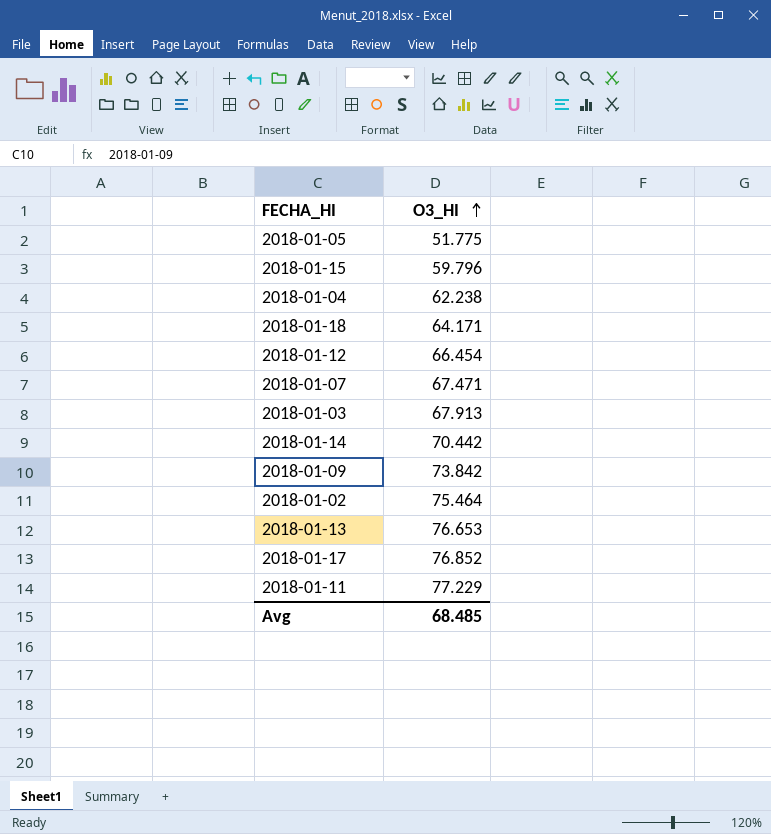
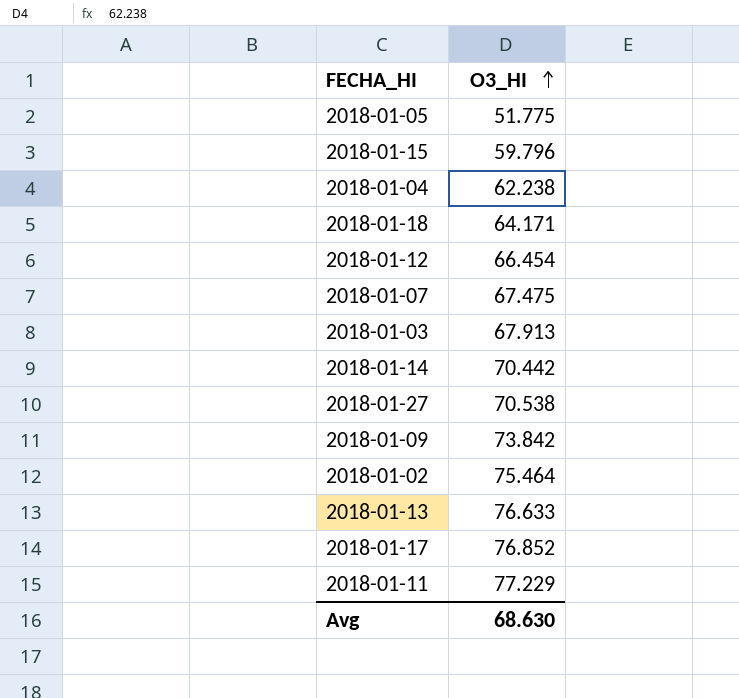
2018-01-07 | O3_HI: 67.471 -> 67.475
row 2018-01-27: none -> 70.538
2018-01-13 | O3_HI: 76.653 -> 76.633
Avg | O3_HI: 68.485 -> 68.630

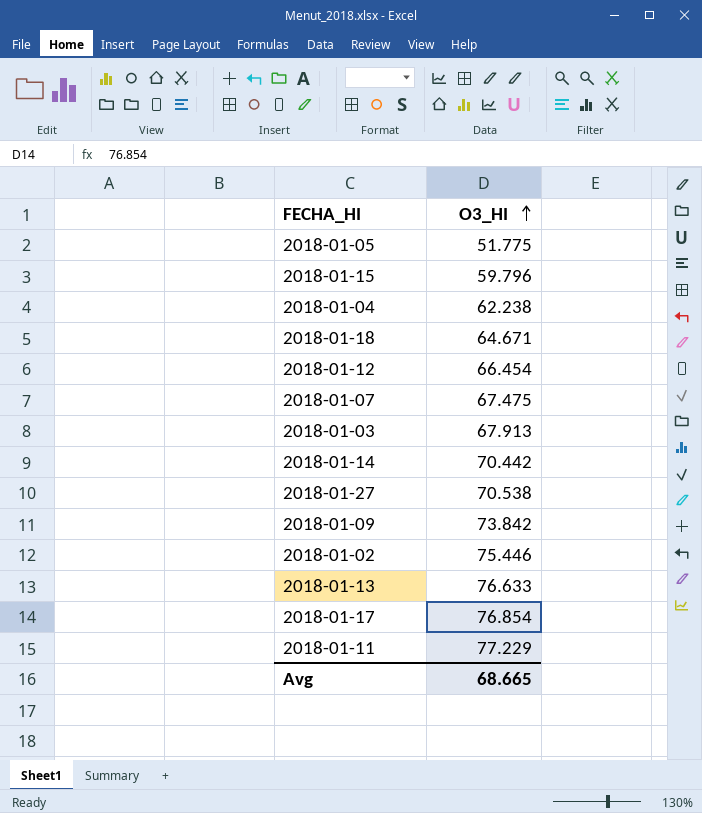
2018-01-18 | O3_HI: 64.171 -> 64.671
2018-01-02 | O3_HI: 75.464 -> 75.446
2018-01-17 | O3_HI: 76.852 -> 76.854
Avg | O3_HI: 68.630 -> 68.665

